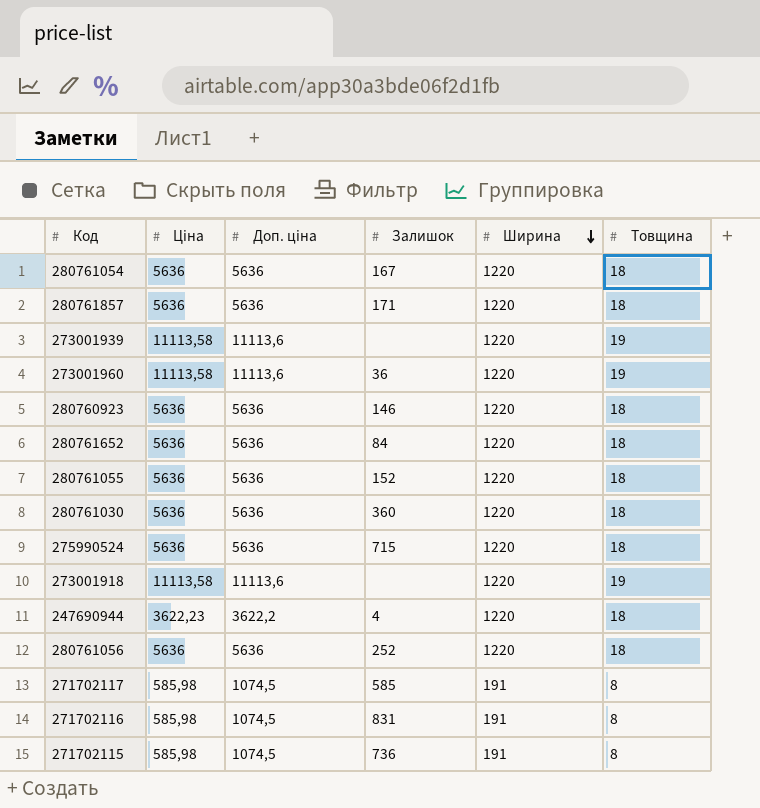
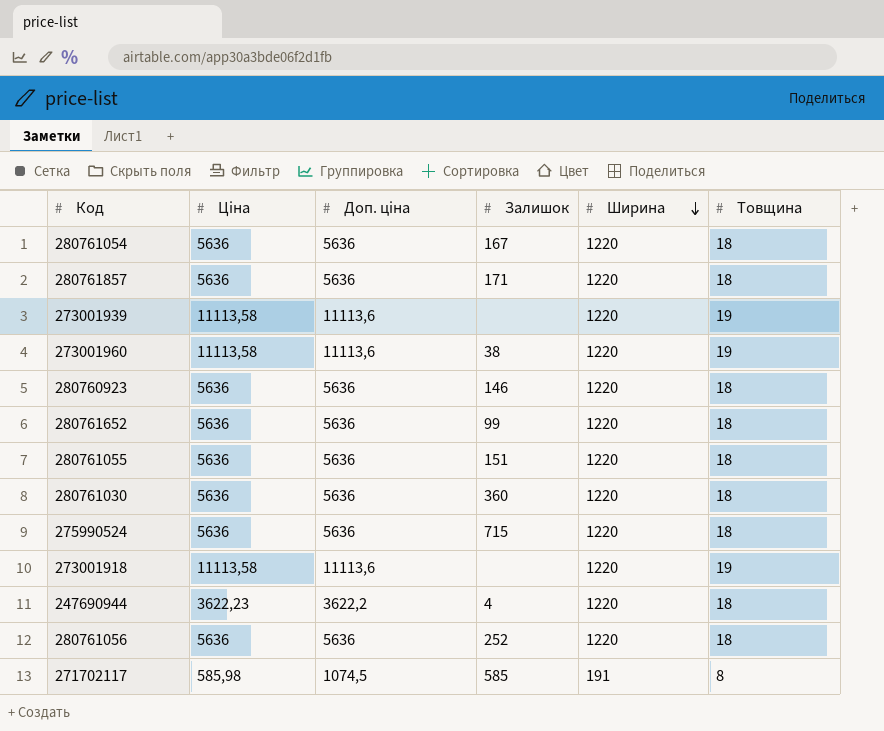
row 271702116: 585,98 | 1074,5 | 831 | 191 | 8 -> none
row 271702115: 585,98 | 1074,5 | 736 | 191 | 8 -> none
273001960 | Залишок: 36 -> 38
280761652 | Залишок: 84 -> 99
280761055 | Залишок: 152 -> 151

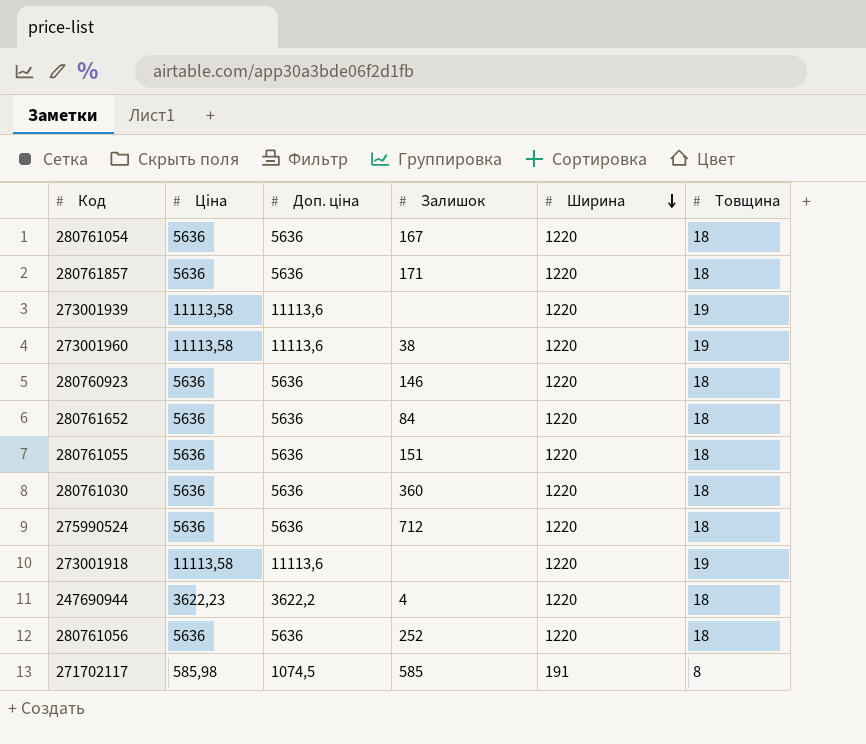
280761652 | Залишок: 99 -> 84
275990524 | Залишок: 715 -> 712

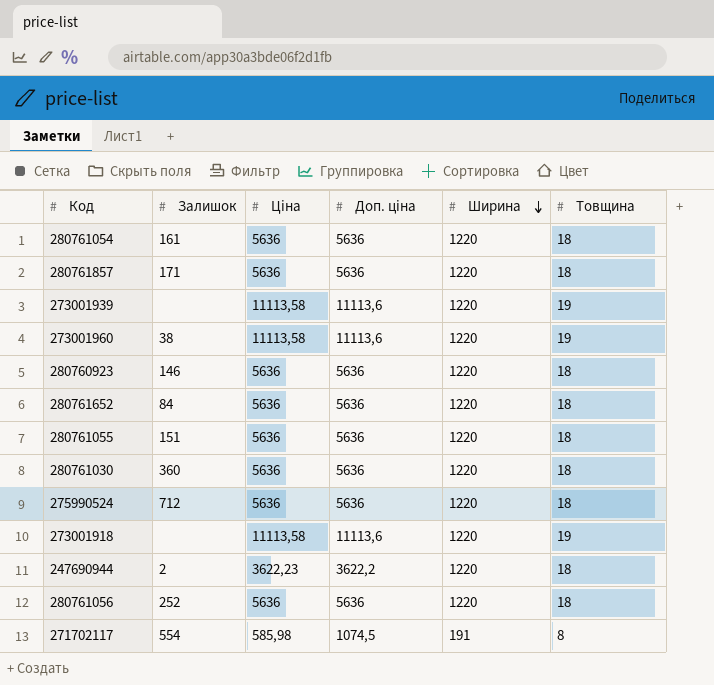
column Залишок | position: 4 -> 2
280761054 | Залишок: 167 -> 161
247690944 | Залишок: 4 -> 2
271702117 | Залишок: 585 -> 554

